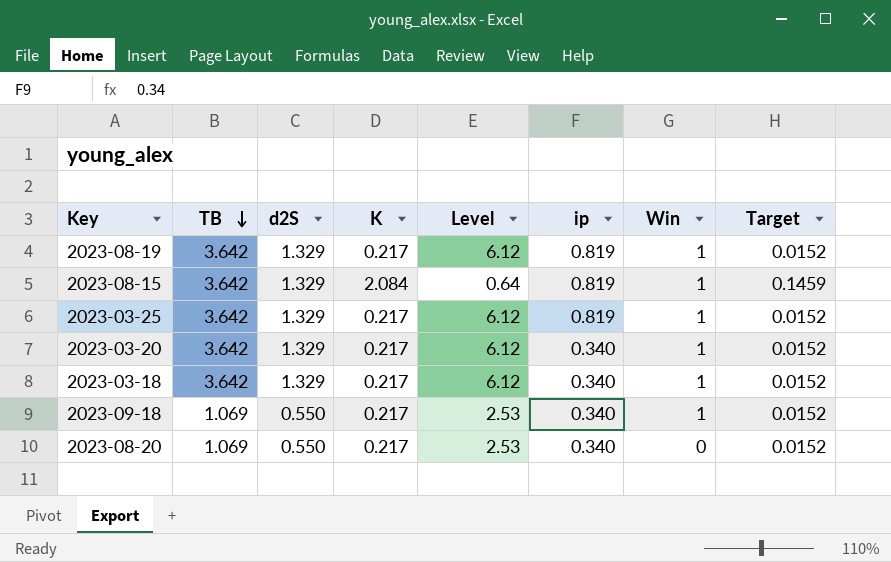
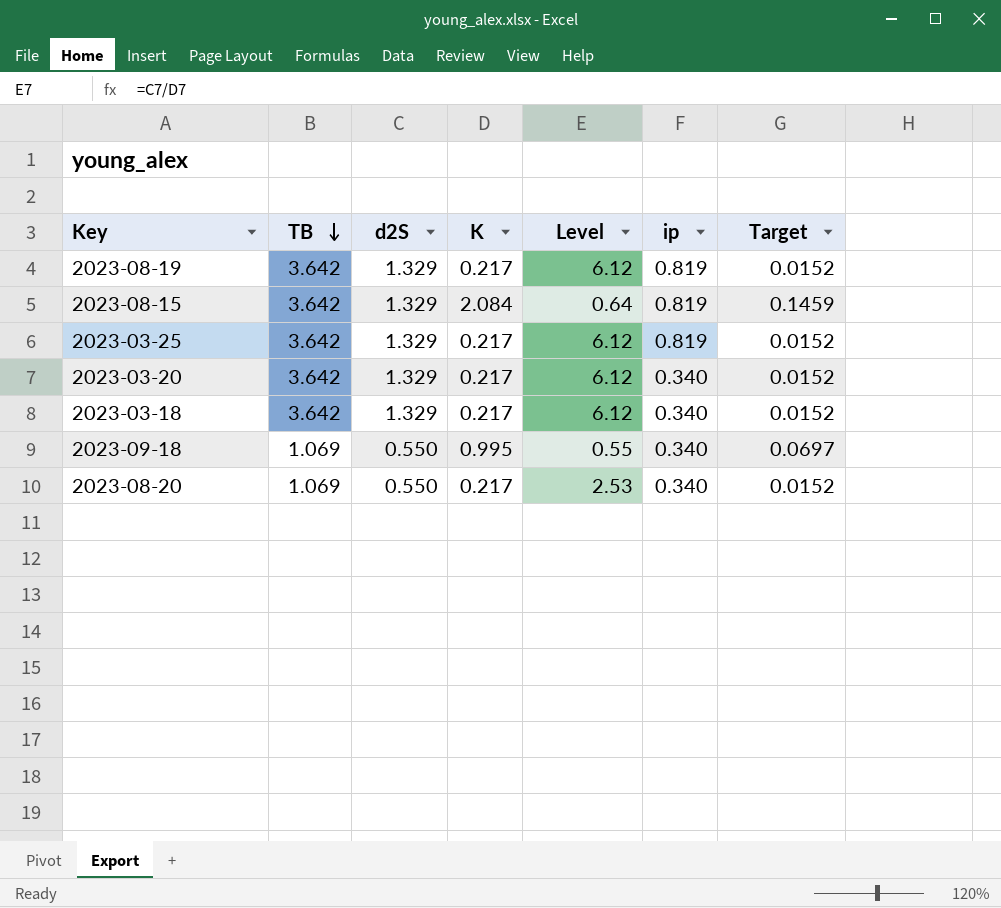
column Win | position: 7 -> none
2023-09-18 | K: 0.217 -> 0.995
2023-09-18 | Level: 2.53 -> 0.55
2023-09-18 | Target: 0.0152 -> 0.0697

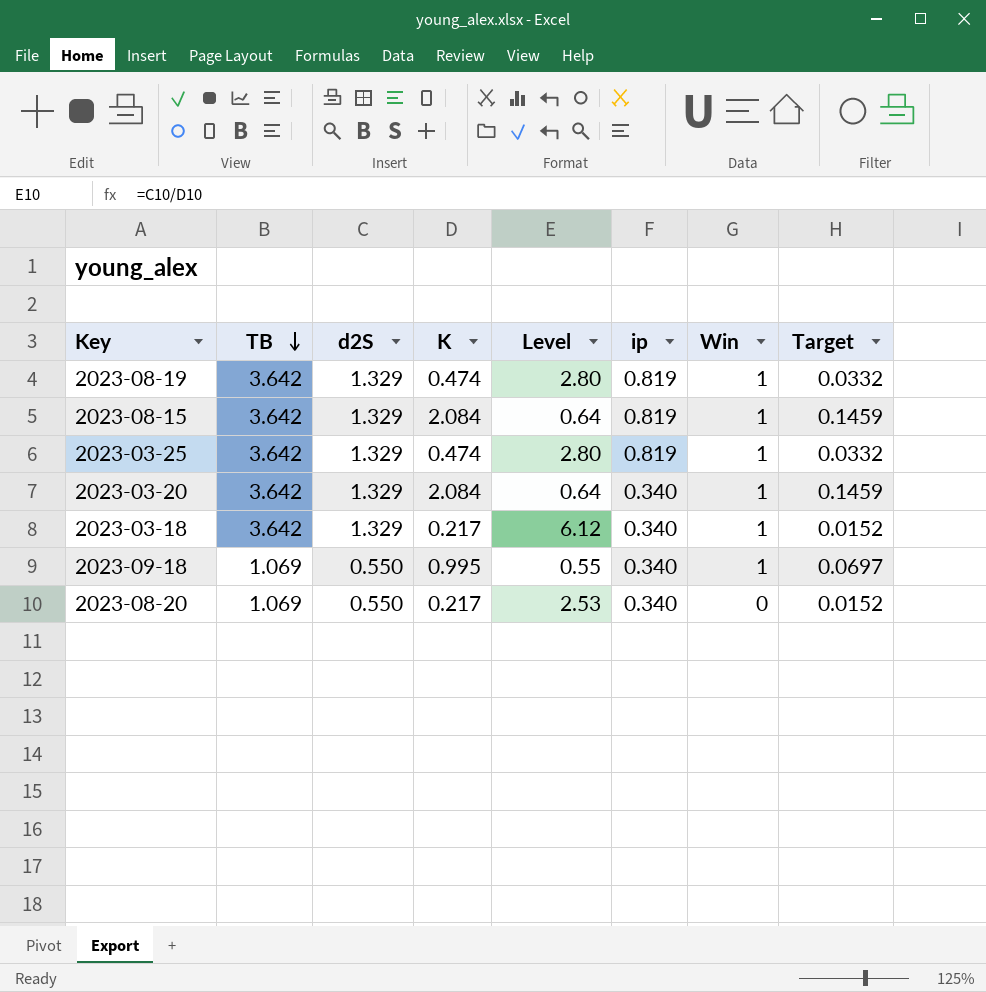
column Win | position: none -> 7
2023-08-19 | K: 0.217 -> 0.474
2023-08-19 | Level: 6.12 -> 2.80
2023-08-19 | Target: 0.0152 -> 0.0332
2023-03-25 | K: 0.217 -> 0.474
2023-03-25 | Level: 6.12 -> 2.80
2023-03-25 | Target: 0.0152 -> 0.0332
2023-03-20 | K: 0.217 -> 2.084
2023-03-20 | Level: 6.12 -> 0.64
2023-03-20 | Target: 0.0152 -> 0.1459

